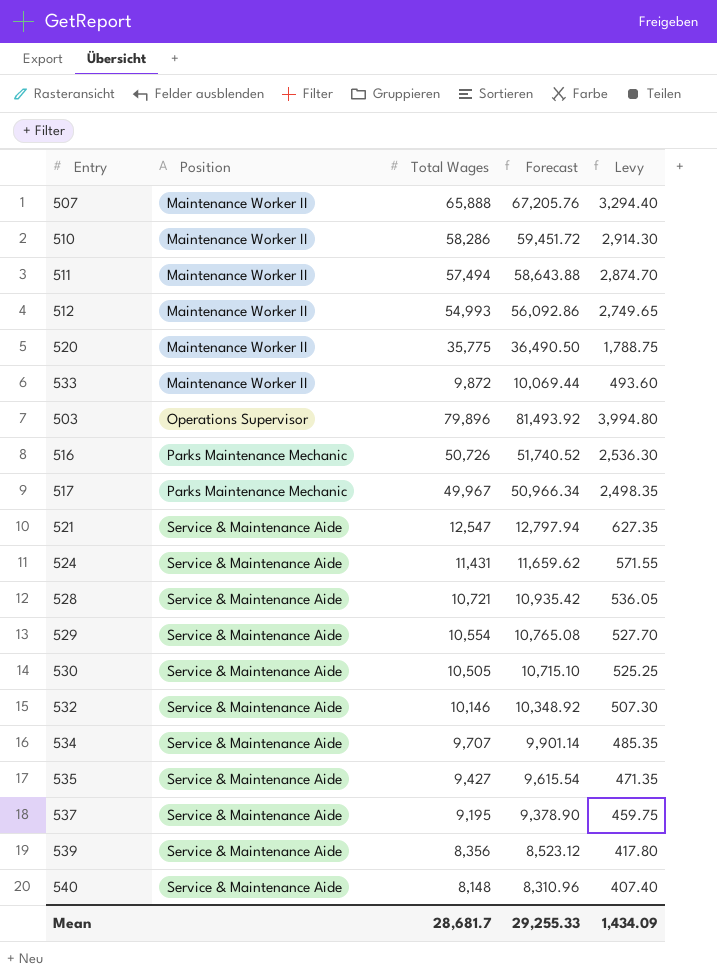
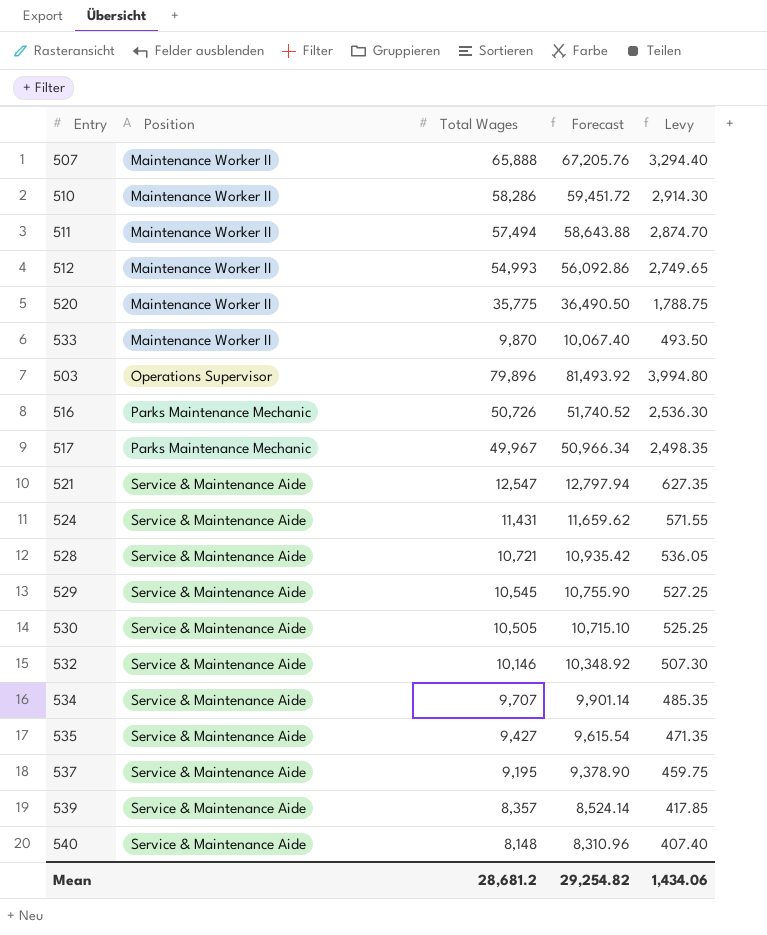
533 | Total Wages: 9,872 -> 9,870
533 | Forecast: 10,069.44 -> 10,067.40
533 | Levy: 493.60 -> 493.50
529 | Total Wages: 10,554 -> 10,545
529 | Forecast: 10,765.08 -> 10,755.90
529 | Levy: 527.70 -> 527.25
539 | Total Wages: 8,356 -> 8,357
539 | Forecast: 8,523.12 -> 8,524.14
539 | Levy: 417.80 -> 417.85
Mean | Total Wages: 28,681.7 -> 28,681.2
Mean | Forecast: 29,255.33 -> 29,254.82
Mean | Levy: 1,434.09 -> 1,434.06

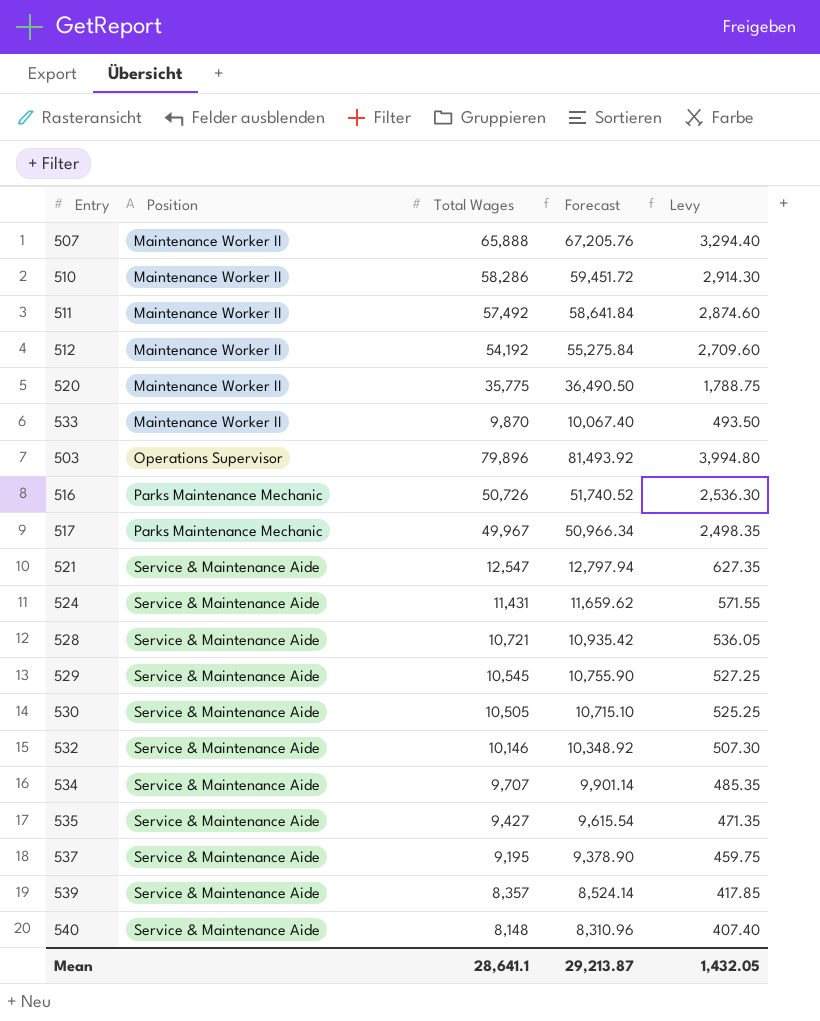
511 | Total Wages: 57,494 -> 57,492
511 | Forecast: 58,643.88 -> 58,641.84
511 | Levy: 2,874.70 -> 2,874.60
512 | Total Wages: 54,993 -> 54,192
512 | Forecast: 56,092.86 -> 55,275.84
512 | Levy: 2,749.65 -> 2,709.60
Mean | Total Wages: 28,681.2 -> 28,641.1
Mean | Forecast: 29,254.82 -> 29,213.87
Mean | Levy: 1,434.06 -> 1,432.05

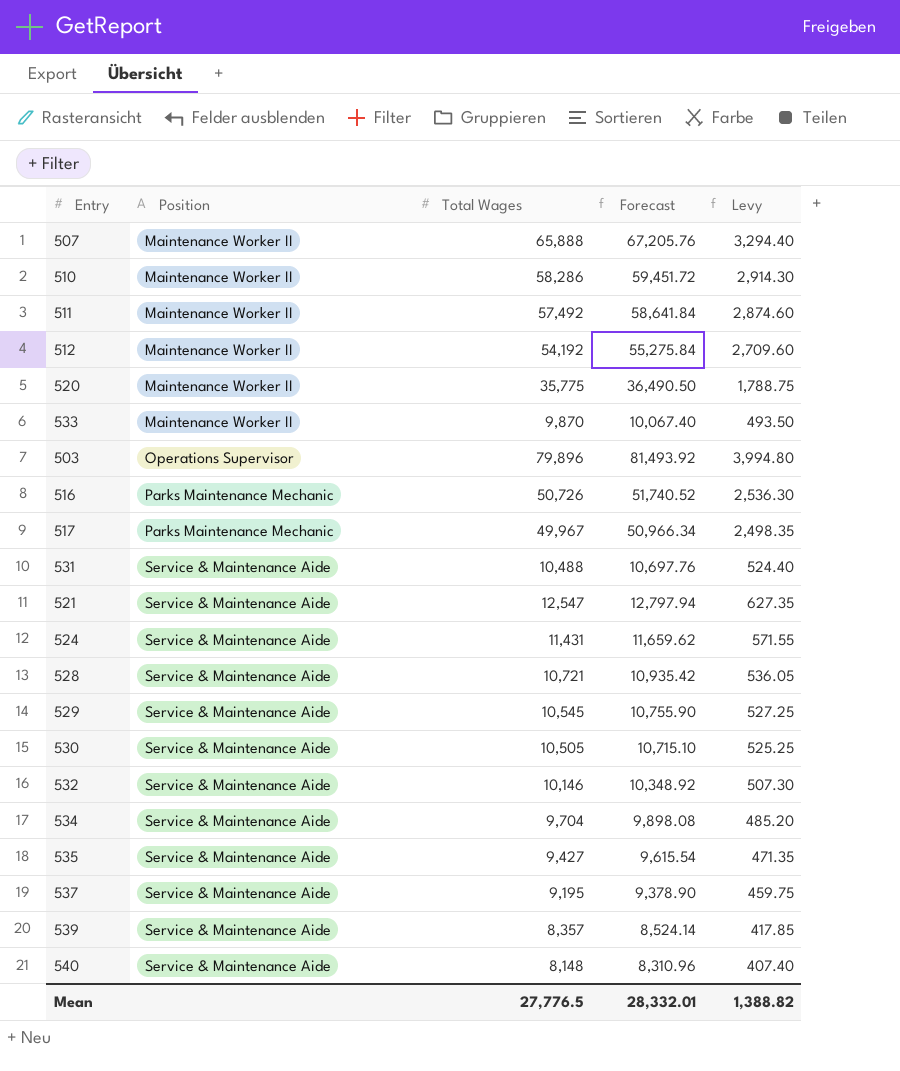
row 531: none -> Service & Maintenance Aide | 10,488 | 10,697.76 | 524.40
534 | Total Wages: 9,707 -> 9,704
534 | Forecast: 9,901.14 -> 9,898.08
534 | Levy: 485.35 -> 485.20
Mean | Total Wages: 28,641.1 -> 27,776.5
Mean | Forecast: 29,213.87 -> 28,332.01
Mean | Levy: 1,432.05 -> 1,388.82

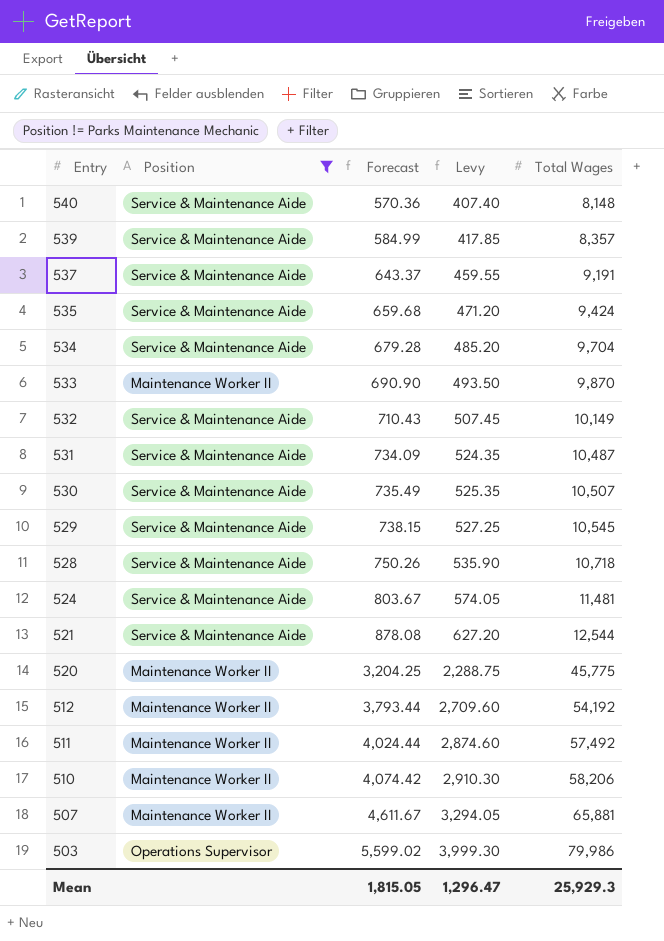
filter: none -> Position != Parks Maintenance Mechanic
row order: Position ascending -> Entry descending
column Forecast | formula: [Total Wages] * 1.02 -> [Total Wages] * 0.07
column Total Wages | position: 3 -> 5
537 | Levy: 459.75 -> 459.55
537 | Total Wages: 9,195 -> 9,191
535 | Levy: 471.35 -> 471.20
535 | Total Wages: 9,427 -> 9,424
532 | Levy: 507.30 -> 507.45
532 | Total Wages: 10,146 -> 10,149
531 | Levy: 524.40 -> 524.35
531 | Total Wages: 10,488 -> 10,487
530 | Levy: 525.25 -> 525.35
530 | Total Wages: 10,505 -> 10,507
528 | Levy: 536.05 -> 535.90
528 | Total Wages: 10,721 -> 10,718
524 | Levy: 571.55 -> 574.05
524 | Total Wages: 11,431 -> 11,481
521 | Levy: 627.35 -> 627.20
521 | Total Wages: 12,547 -> 12,544
520 | Levy: 1,788.75 -> 2,288.75
520 | Total Wages: 35,775 -> 45,775
510 | Levy: 2,914.30 -> 2,910.30
510 | Total Wages: 58,286 -> 58,206
507 | Levy: 3,294.40 -> 3,294.05
507 | Total Wages: 65,888 -> 65,881
503 | Levy: 3,994.80 -> 3,999.30
503 | Total Wages: 79,896 -> 79,986
Mean | Forecast: 28,332.01 -> 1,815.05
Mean | Levy: 1,388.82 -> 1,296.47
Mean | Total Wages: 27,776.5 -> 25,929.3

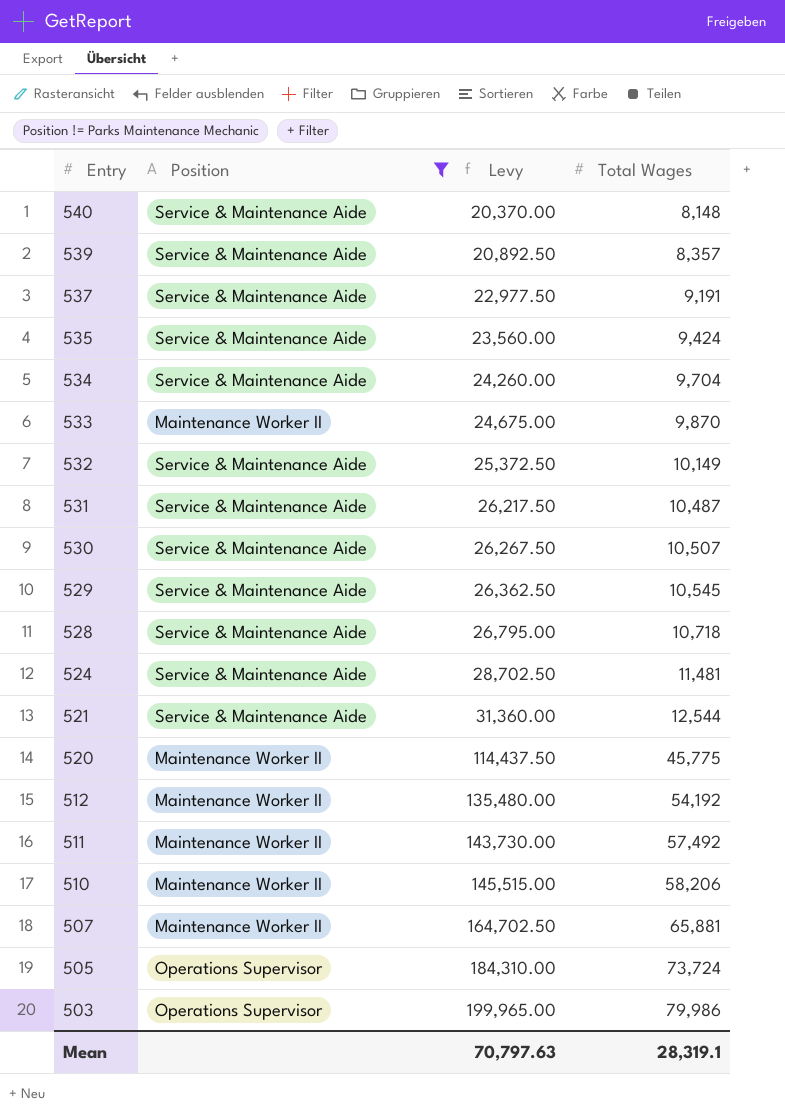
column Forecast | formula: [Total Wages] * 0.07 -> none
column Levy | formula: [Total Wages] * 0.05 -> [Total Wages] * 2.5
row 505: none -> Operations Supervisor | 184,310.00 | 73,724
Mean | Levy: 1,296.47 -> 70,797.63
Mean | Total Wages: 25,929.3 -> 28,319.1

